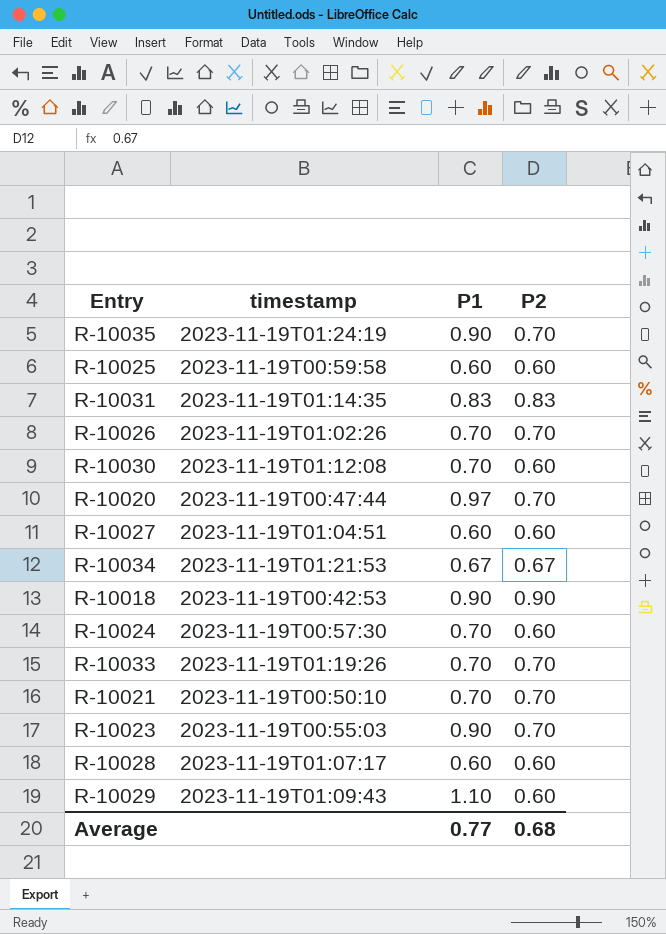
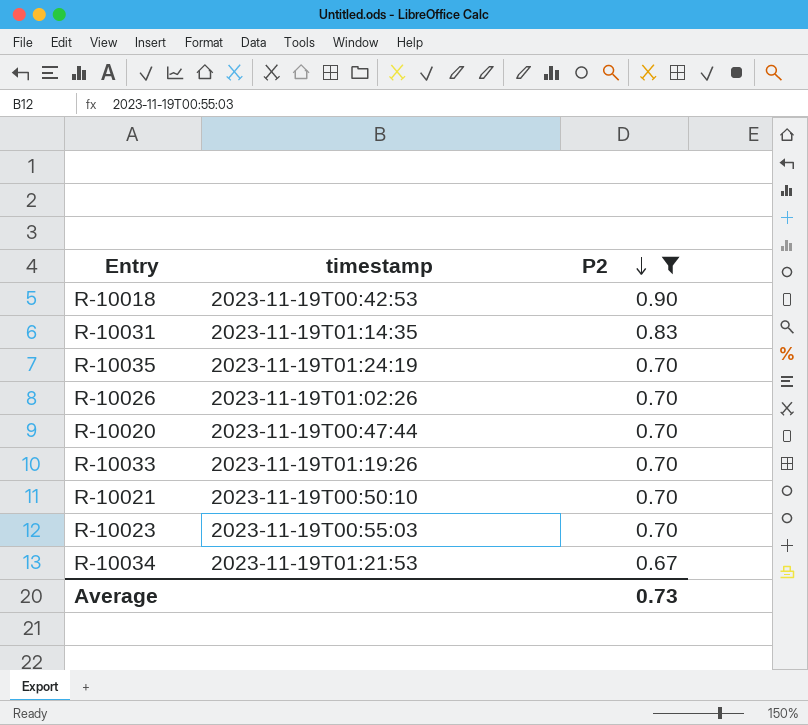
filter: none -> P2 != 0.60
row order: none -> P2 descending
column P1 | position: 3 -> none
Average | P2: 0.68 -> 0.73

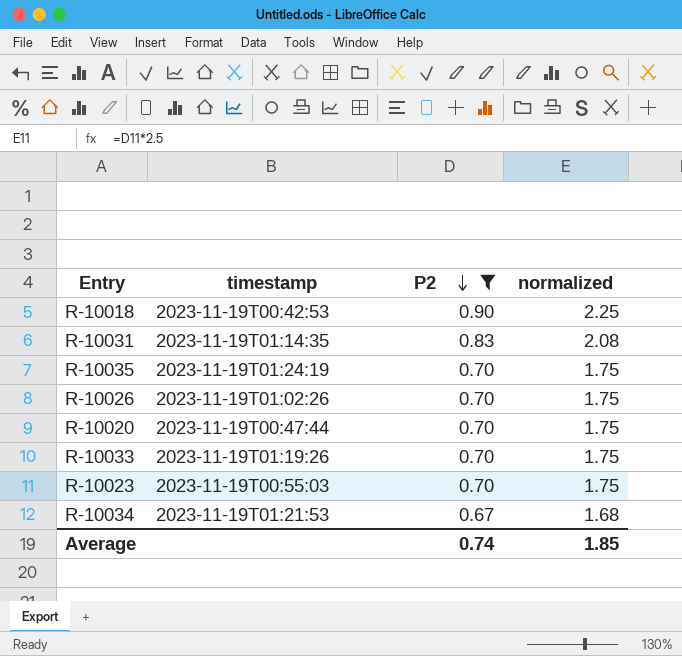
column normalized | formula: none -> [P2] * 2.5
row R-10021: 2023-11-19T00:50:10 | 0.70 -> none
Average | P2: 0.73 -> 0.74

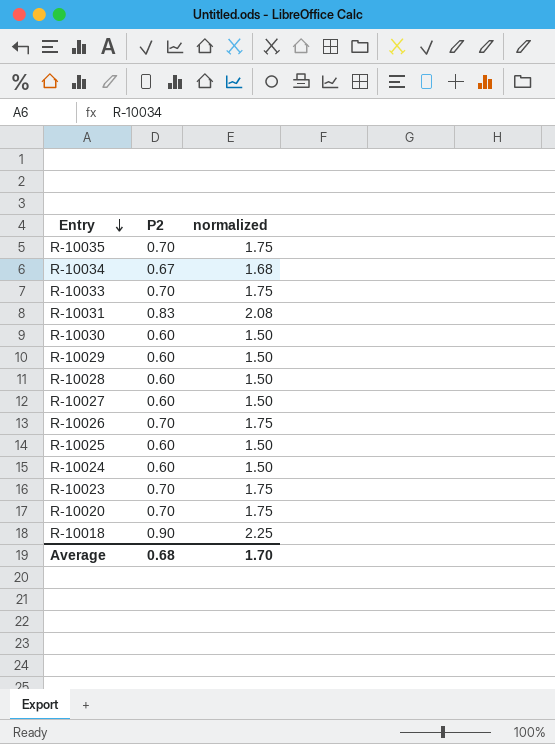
filter: P2 != 0.60 -> none
row order: P2 descending -> Entry descending
column timestamp | position: 2 -> none
Average | P2: 0.74 -> 0.68
Average | normalized: 1.85 -> 1.70

